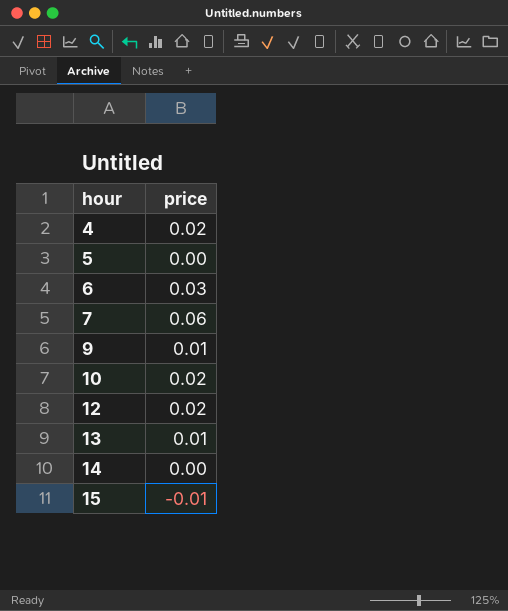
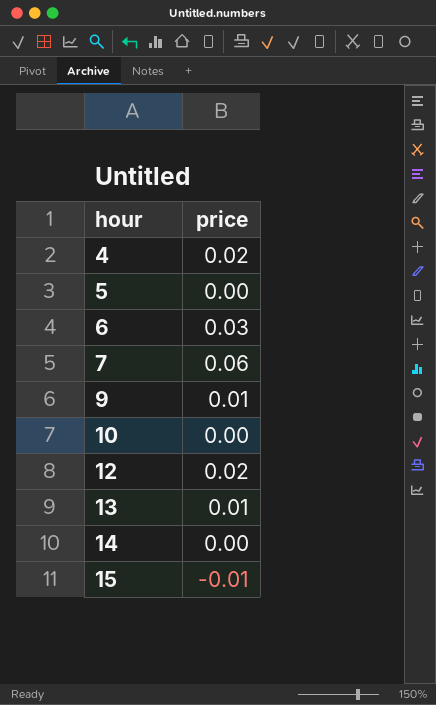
10 | price: 0.02 -> 0.00

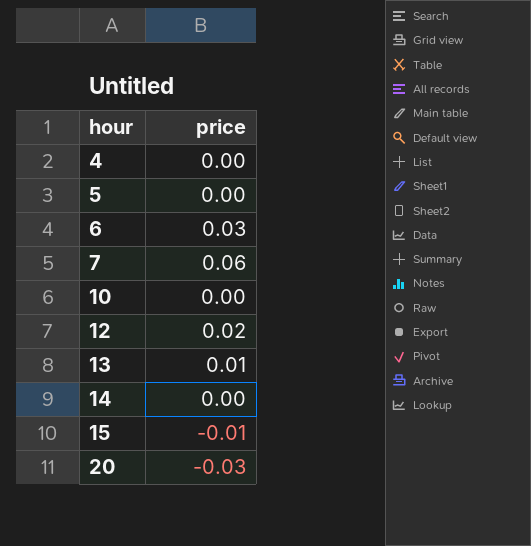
row 9: 0.01 -> none
4 | price: 0.02 -> 0.00
row 20: none -> -0.03

